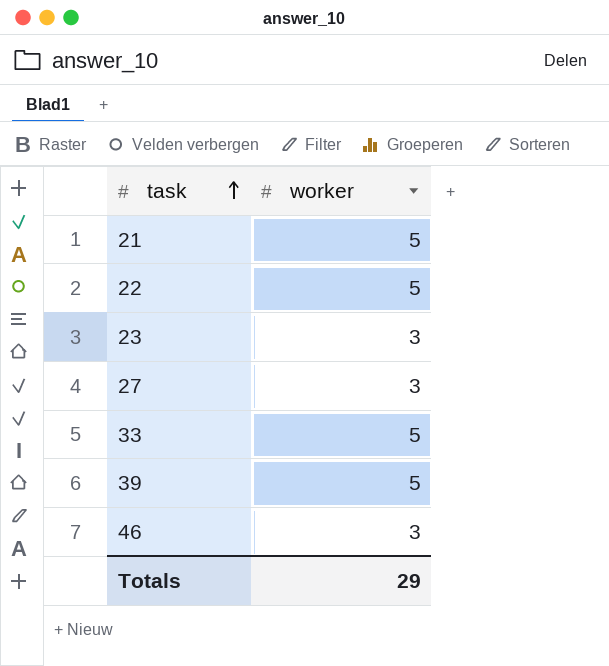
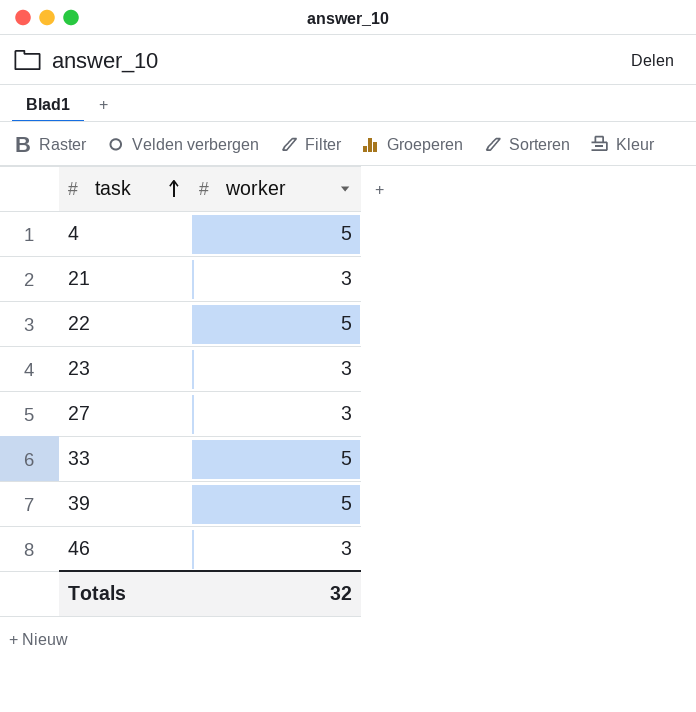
row 4: none -> 5
21 | worker: 5 -> 3
Totals | worker: 29 -> 32

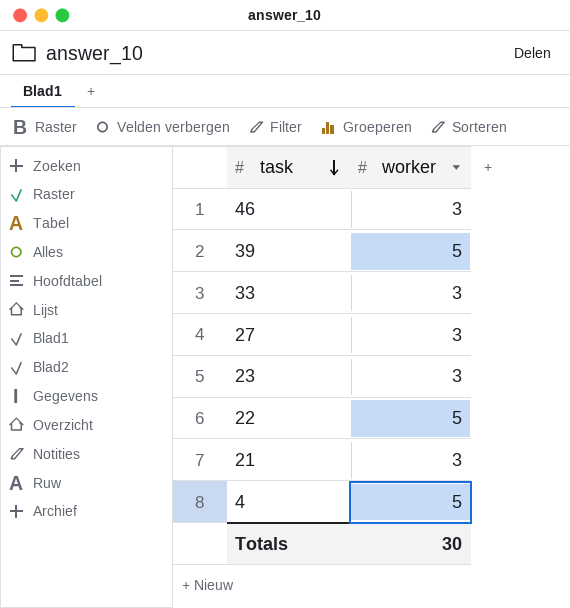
row order: task ascending -> task descending
33 | worker: 5 -> 3
Totals | worker: 32 -> 30

